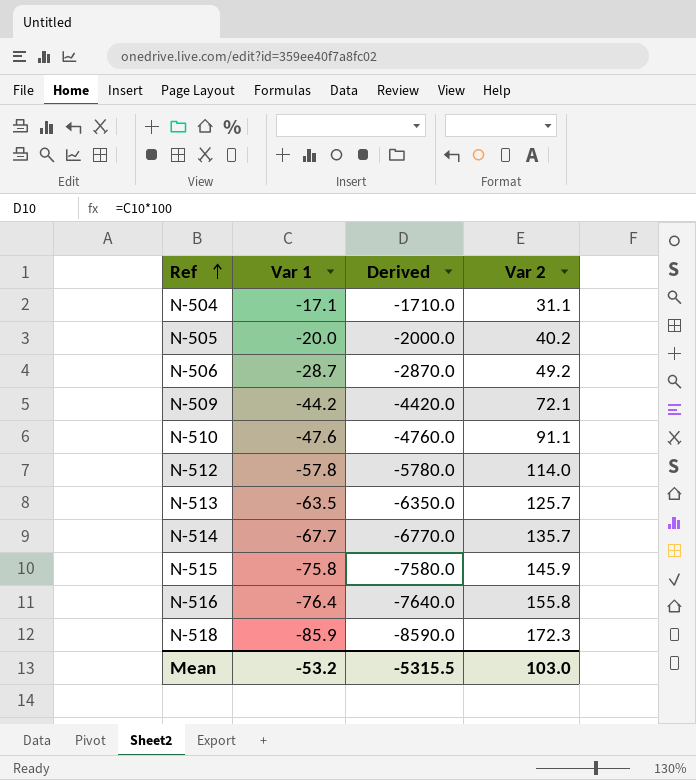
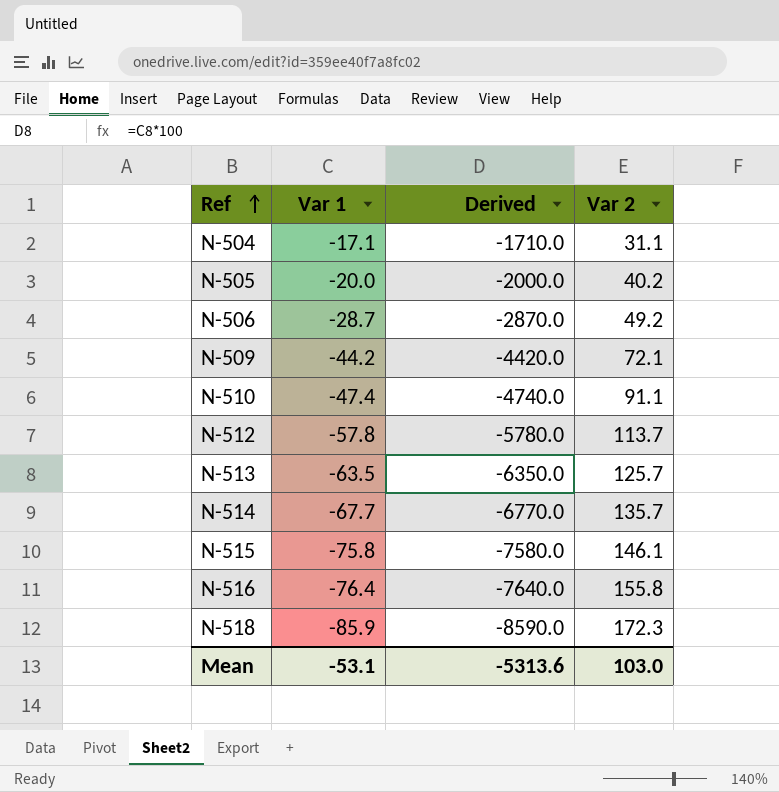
N-510 | Var 1: -47.6 -> -47.4
N-510 | Derived: -4760.0 -> -4740.0
N-512 | Var 2: 114.0 -> 113.7
N-515 | Var 2: 145.9 -> 146.1
Mean | Var 1: -53.2 -> -53.1
Mean | Derived: -5315.5 -> -5313.6

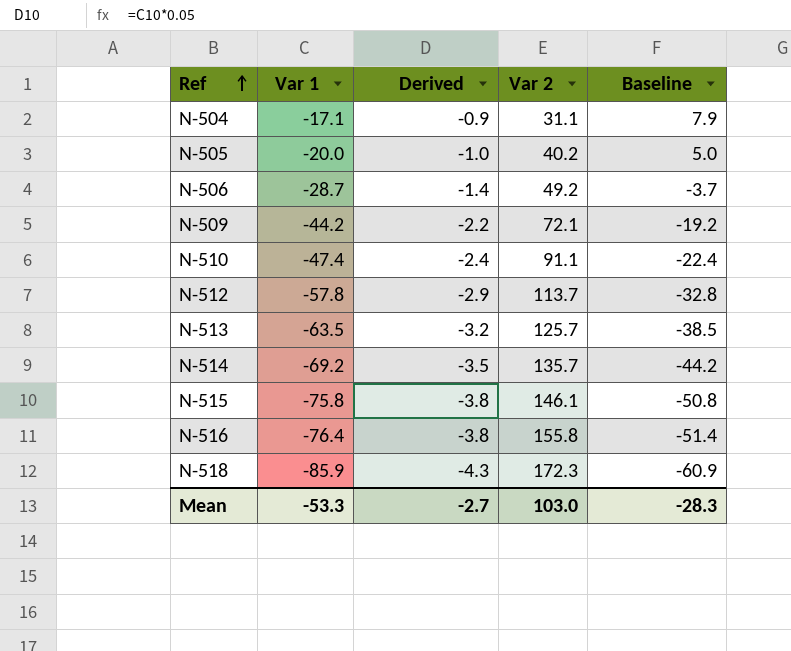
column Derived | formula: [Var 1] * 100 -> [Var 1] * 0.05
column Baseline | formula: none -> [Var 1] + 25
N-514 | Var 1: -67.7 -> -69.2
Mean | Var 1: -53.1 -> -53.3
Mean | Derived: -5313.6 -> -2.7

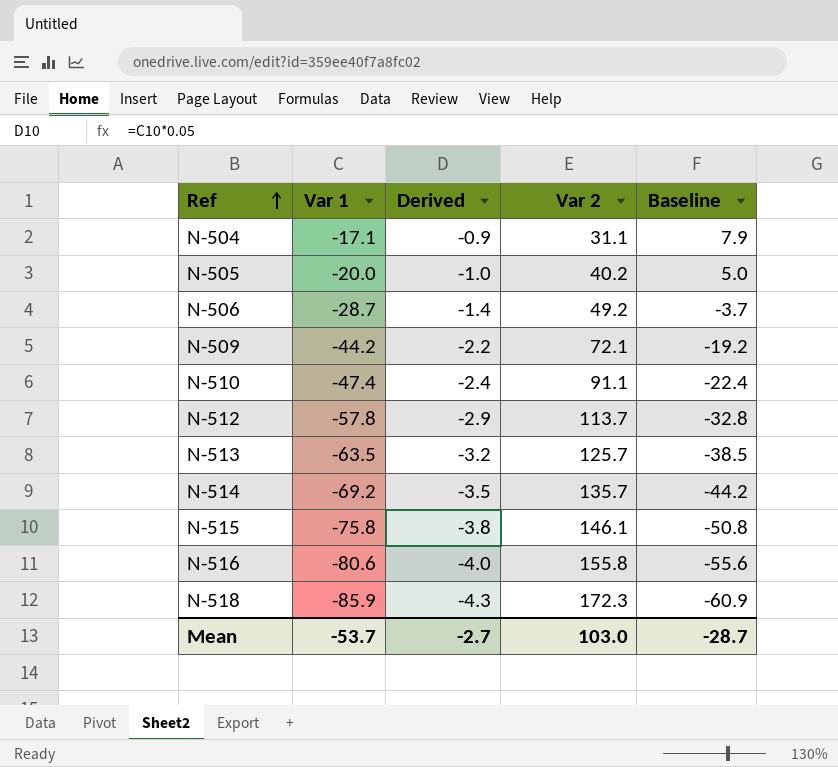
N-516 | Var 1: -76.4 -> -80.6
N-516 | Derived: -3.8 -> -4.0
N-516 | Baseline: -51.4 -> -55.6
Mean | Var 1: -53.3 -> -53.7
Mean | Baseline: -28.3 -> -28.7

